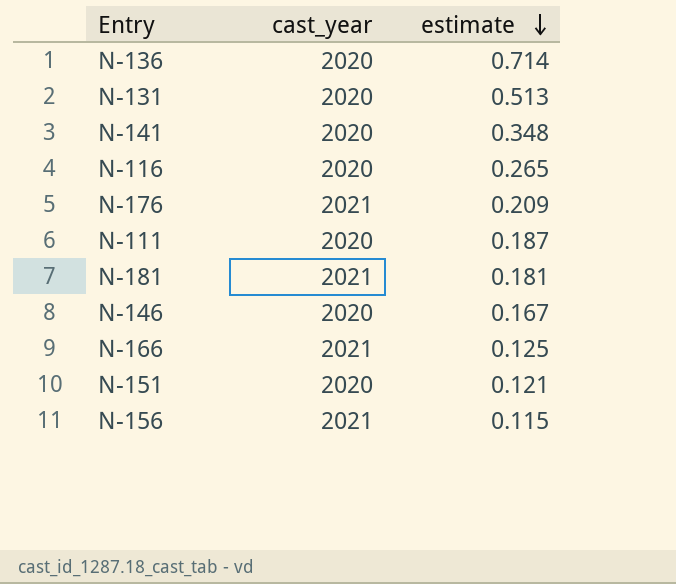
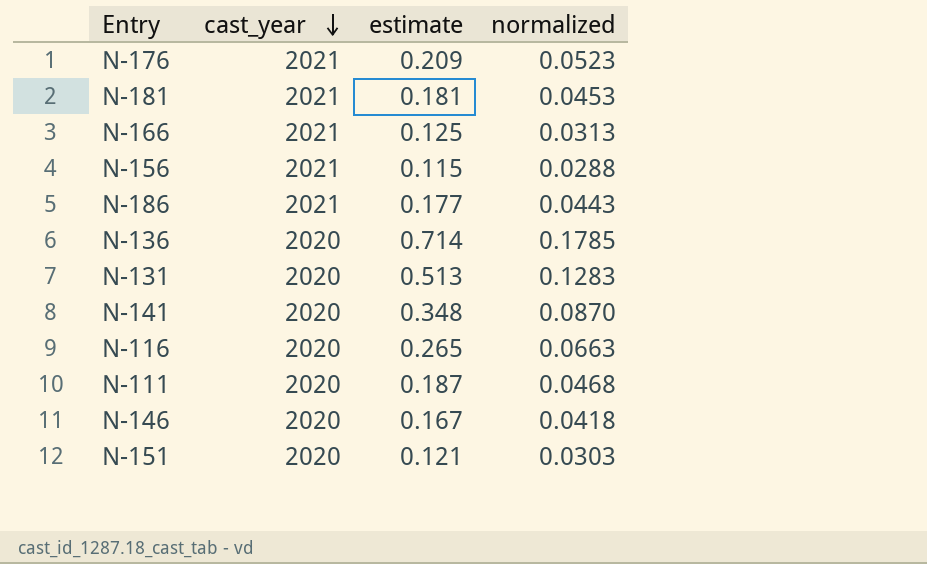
row order: estimate descending -> cast_year descending
column normalized | formula: none -> [estimate] * 0.25
row N-186: none -> 2021 | 0.177 | 0.0443

